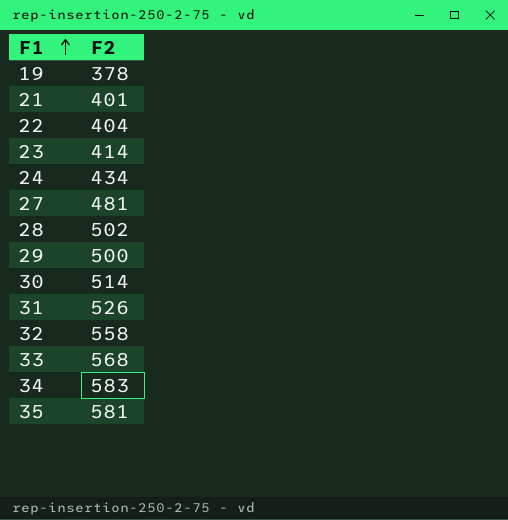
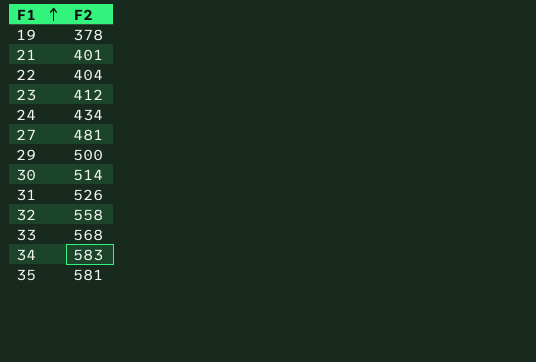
row 28: 502 -> none
23 | F2: 414 -> 412

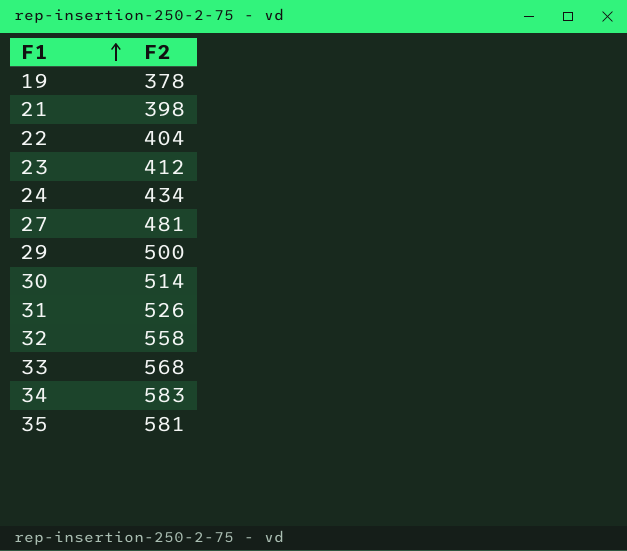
21 | F2: 401 -> 398

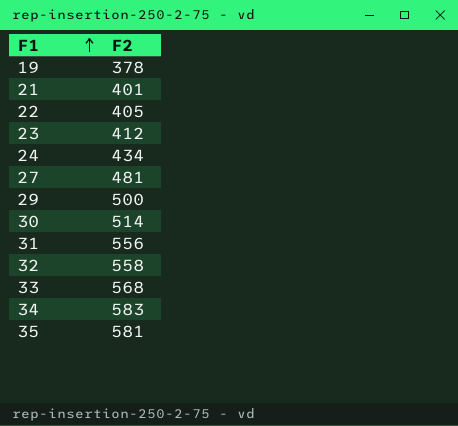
21 | F2: 398 -> 401
22 | F2: 404 -> 405
31 | F2: 526 -> 556

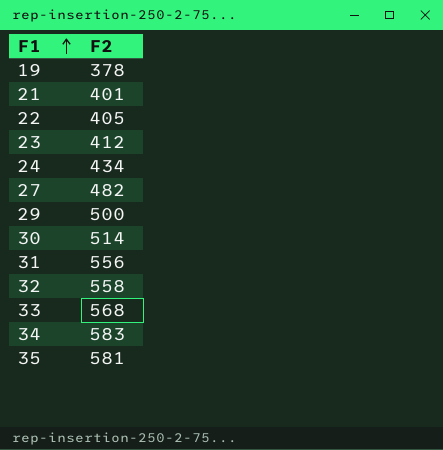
27 | F2: 481 -> 482

